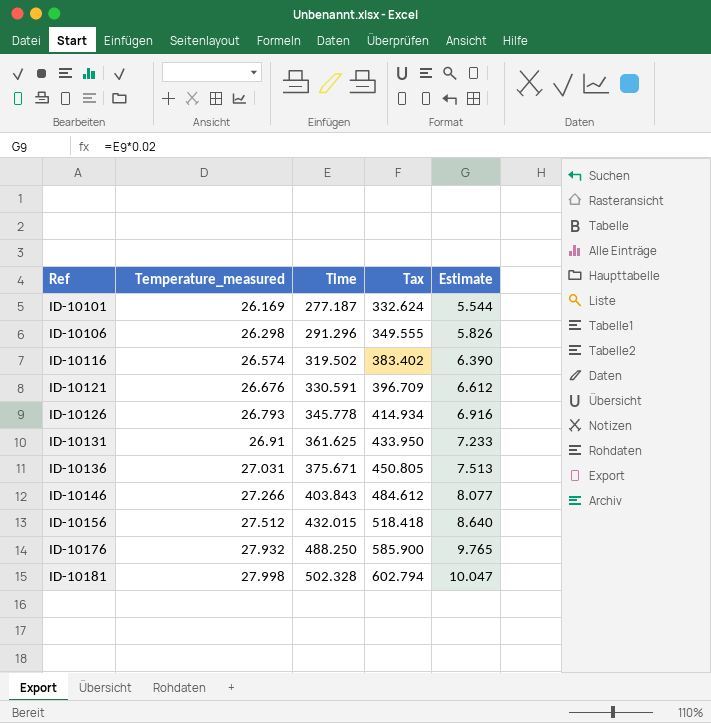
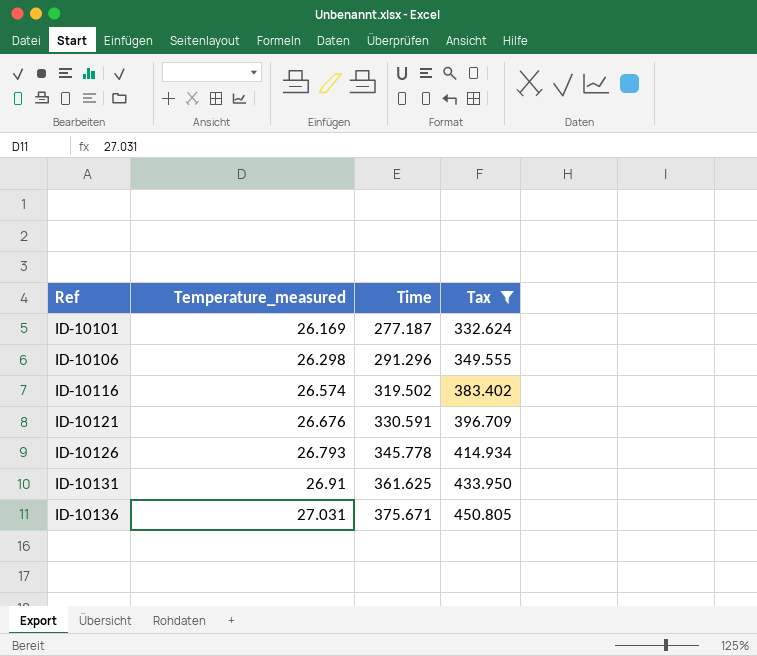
filter: none -> Tax <= 450.805
column Estimate | formula: [Time] * 0.02 -> none

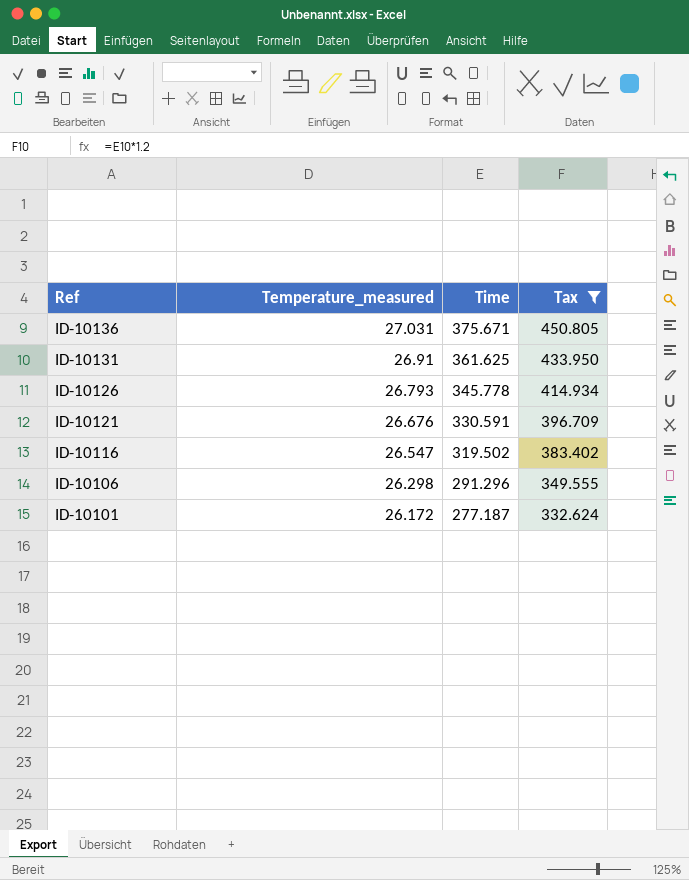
row order: Ref ascending -> Ref descending
ID-10116 | Temperature_measured: 26.574 -> 26.547
ID-10101 | Temperature_measured: 26.169 -> 26.172

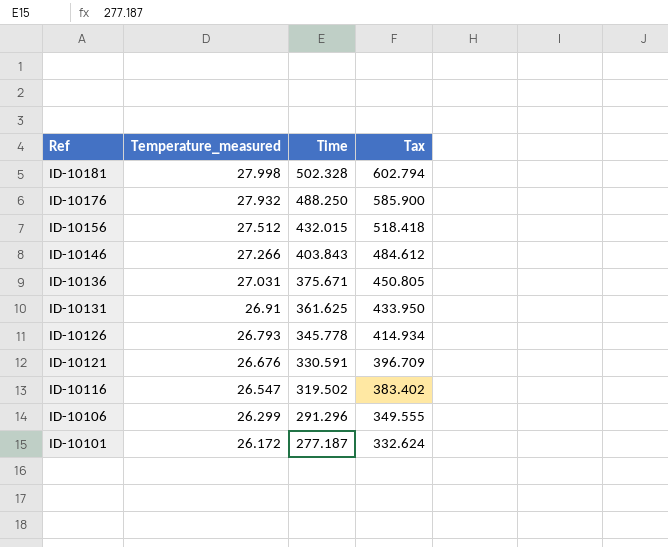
filter: Tax <= 450.805 -> none
ID-10106 | Temperature_measured: 26.298 -> 26.299

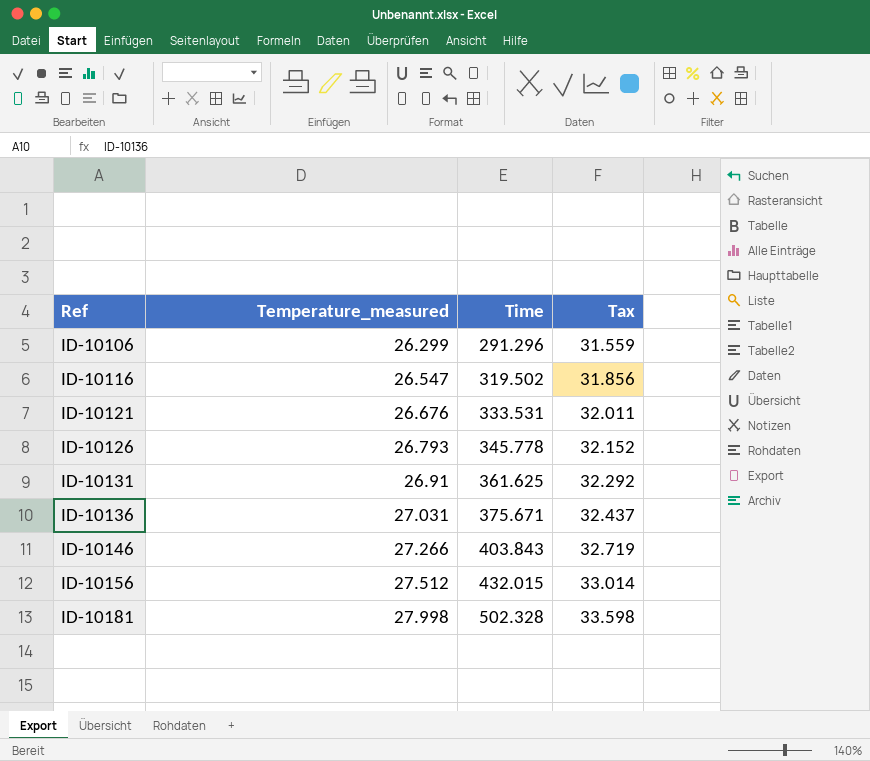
row order: Ref descending -> Ref ascending
column Tax | formula: [Time] * 1.2 -> [Temperature_measured] * 1.2
row ID-10176: 27.932 | 488.250 | 585.900 -> none
row ID-10101: 26.172 | 277.187 | 332.624 -> none
ID-10121 | Time: 330.591 -> 333.531

